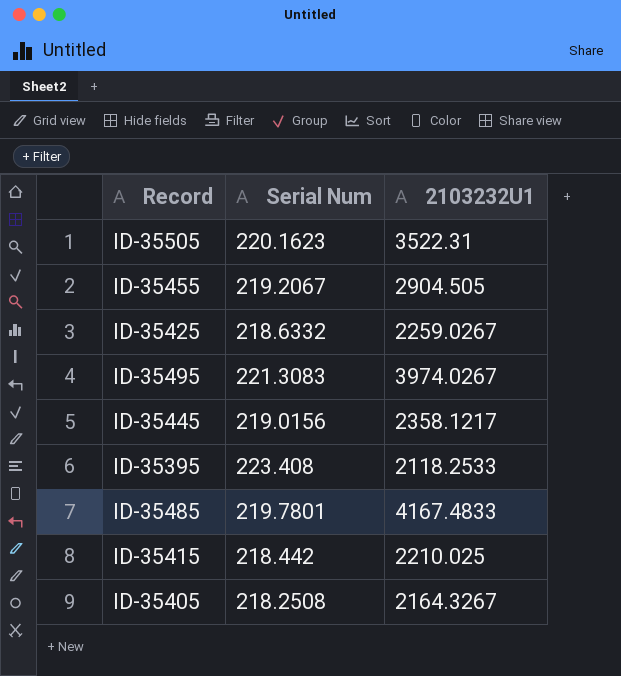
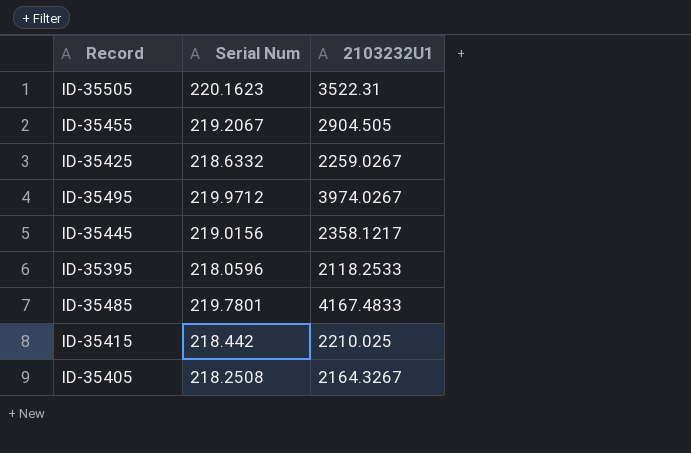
ID-35495 | Serial Num: 221.3083 -> 219.9712
ID-35395 | Serial Num: 223.408 -> 218.0596

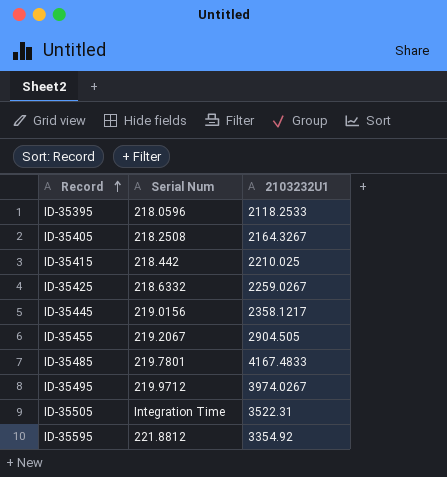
row order: none -> Record ascending
ID-35505 | Serial Num: 220.1623 -> Integration Time
row ID-35595: none -> 221.8812 | 3354.92

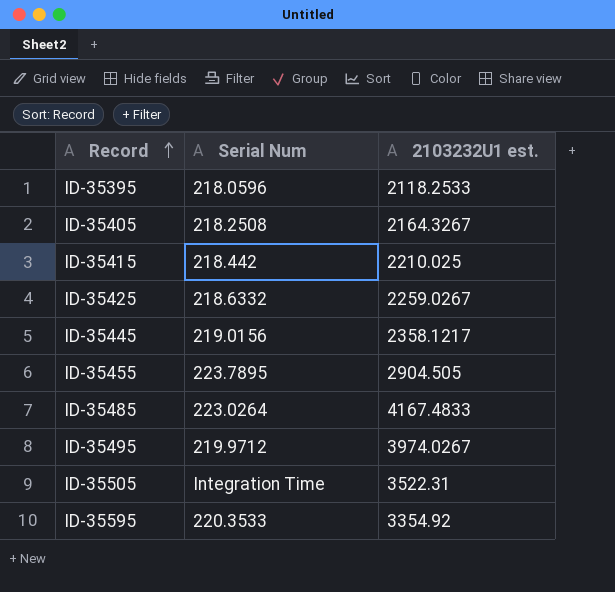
column name: 2103232U1 -> 2103232U1 est.
ID-35455 | Serial Num: 219.2067 -> 223.7895
ID-35485 | Serial Num: 219.7801 -> 223.0264
ID-35595 | Serial Num: 221.8812 -> 220.3533

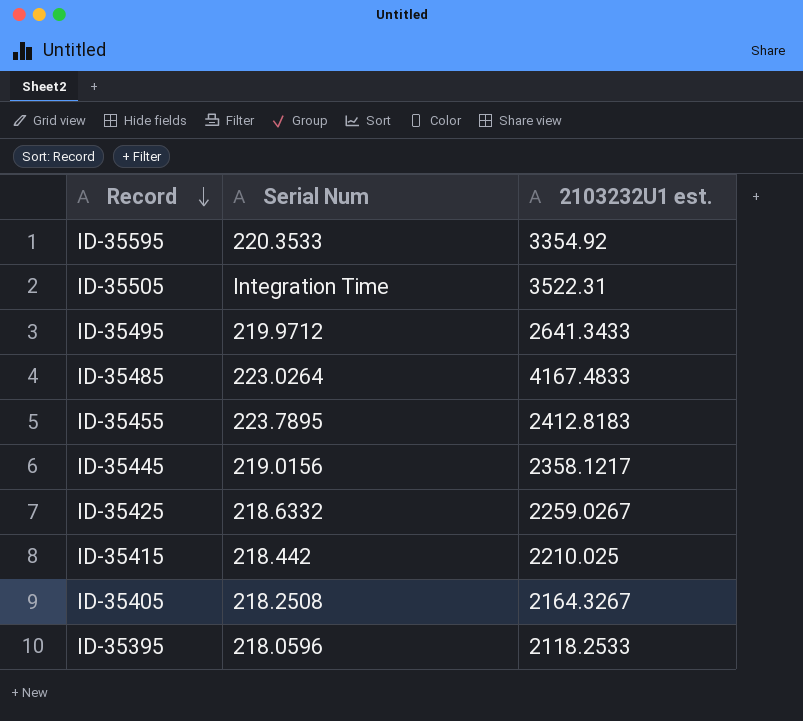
row order: Record ascending -> Record descending
ID-35495 | 2103232U1 est.: 3974.0267 -> 2641.3433
ID-35455 | 2103232U1 est.: 2904.505 -> 2412.8183

